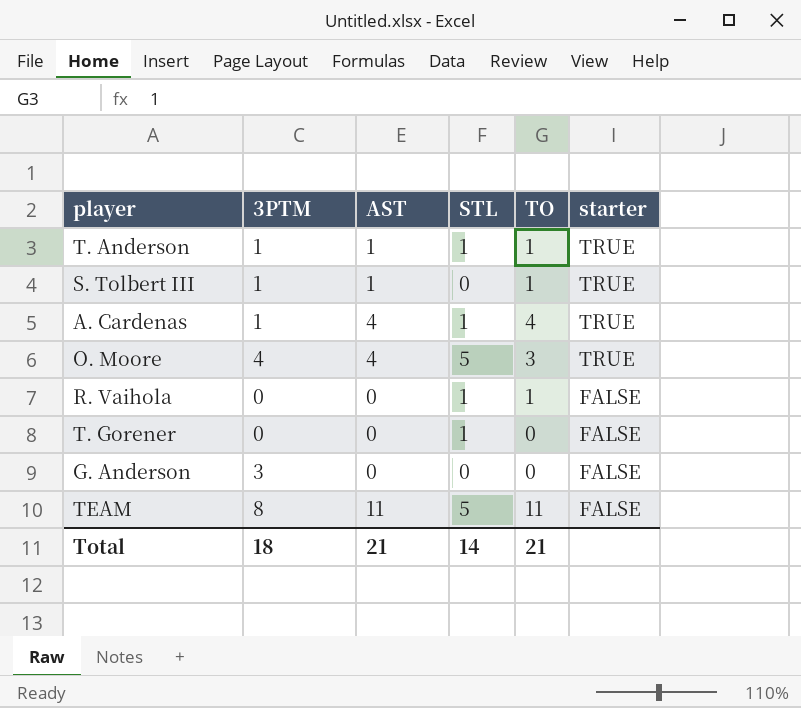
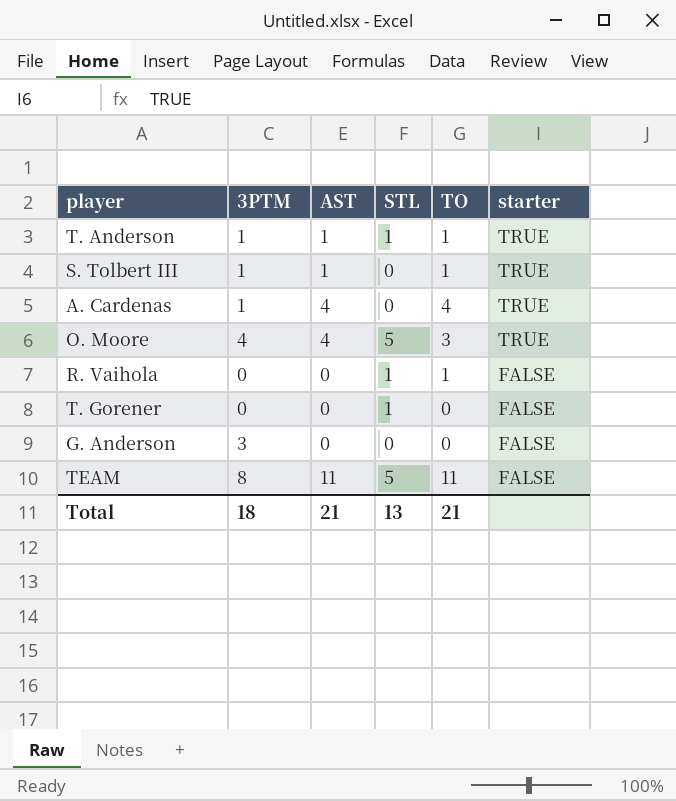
A. Cardenas | STL: 1 -> 0
Total | STL: 14 -> 13

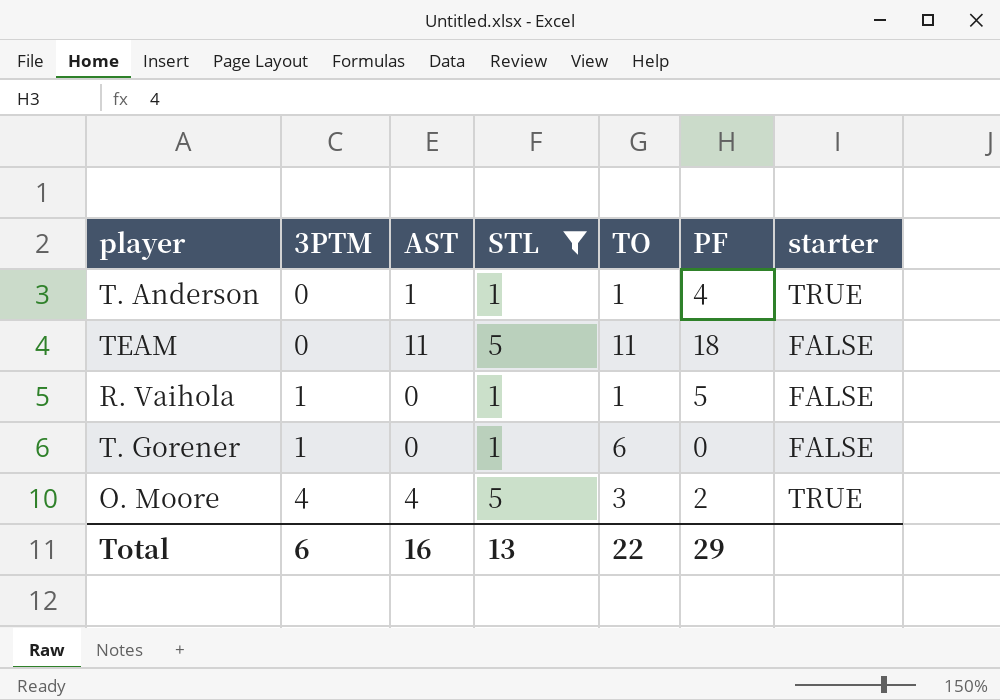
filter: none -> STL != 0
row order: starter descending -> 3PTM ascending
column PF | position: none -> 6
T. Anderson | 3PTM: 1 -> 0
TEAM | 3PTM: 8 -> 0
R. Vaihola | 3PTM: 0 -> 1
T. Gorener | 3PTM: 0 -> 1
T. Gorener | TO: 0 -> 6
Total | 3PTM: 18 -> 6
Total | AST: 21 -> 16
Total | TO: 21 -> 22

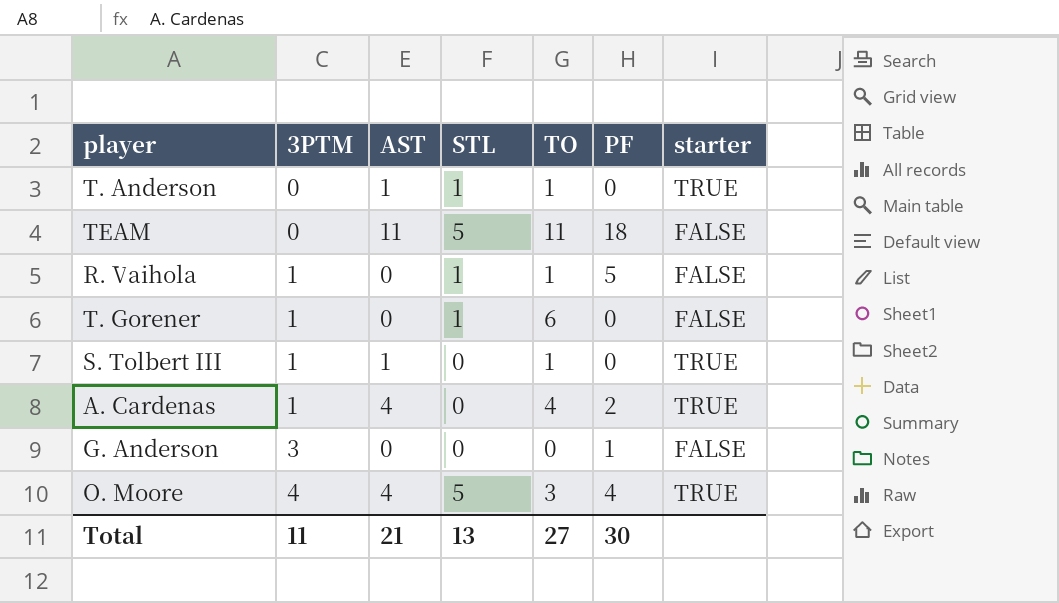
filter: STL != 0 -> none
T. Anderson | PF: 4 -> 0
O. Moore | PF: 2 -> 4
Total | 3PTM: 6 -> 11
Total | AST: 16 -> 21
Total | TO: 22 -> 27
Total | PF: 29 -> 30

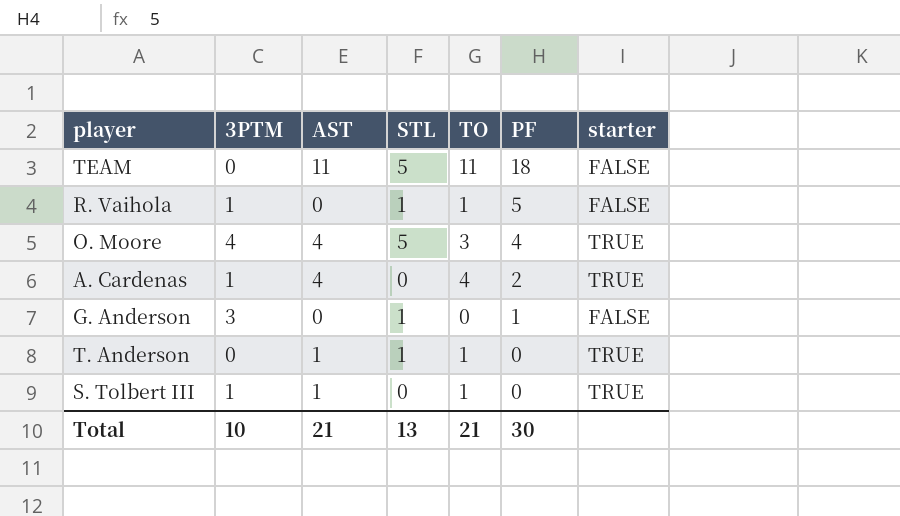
row order: 3PTM ascending -> PF descending
row T. Gorener: 1 | 0 | 1 | 6 | 0 | FALSE -> none
G. Anderson | STL: 0 -> 1
Total | 3PTM: 11 -> 10
Total | TO: 27 -> 21

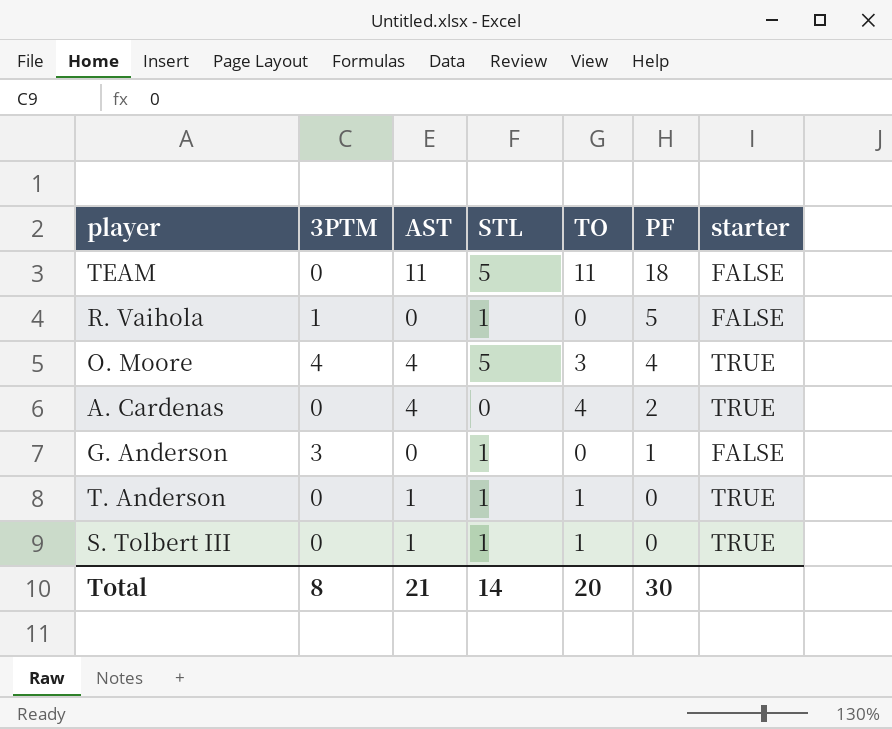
R. Vaihola | TO: 1 -> 0
A. Cardenas | 3PTM: 1 -> 0
S. Tolbert III | 3PTM: 1 -> 0
S. Tolbert III | STL: 0 -> 1
Total | 3PTM: 10 -> 8
Total | STL: 13 -> 14
Total | TO: 21 -> 20

